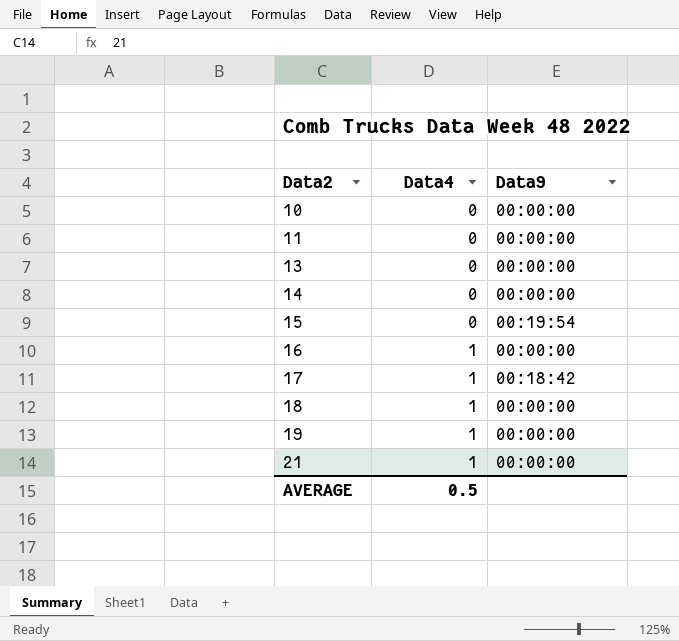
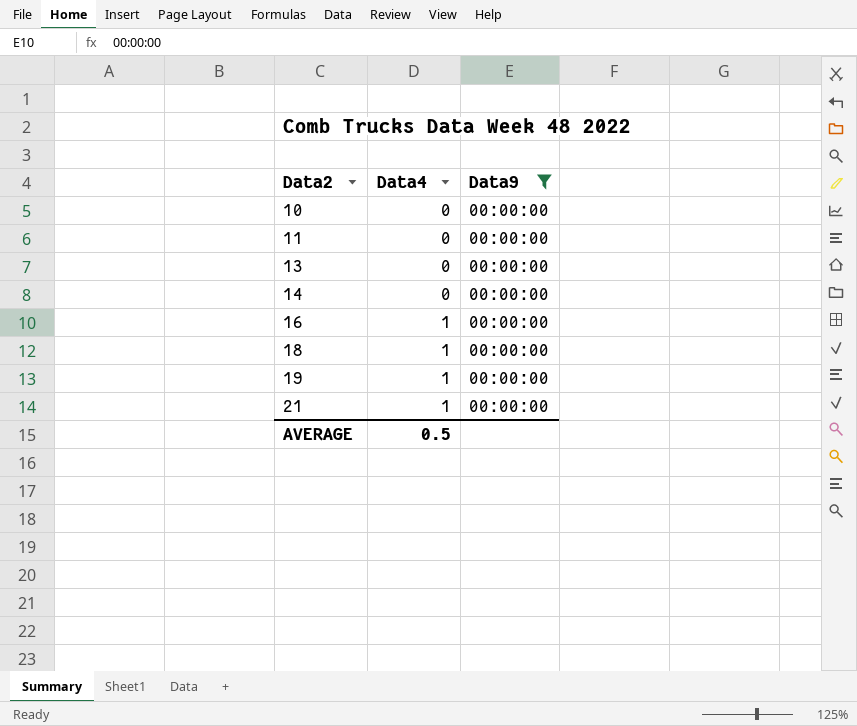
filter: none -> Data9 = 00:00:00

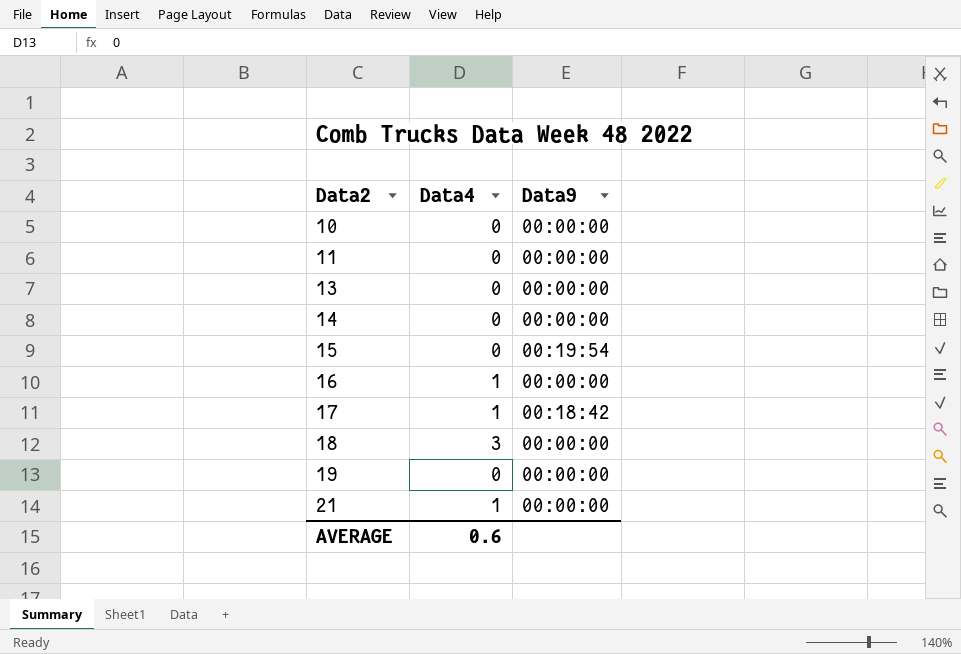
filter: Data9 = 00:00:00 -> none
18 | Data4: 1 -> 3
19 | Data4: 1 -> 0
AVERAGE | Data4: 0.5 -> 0.6

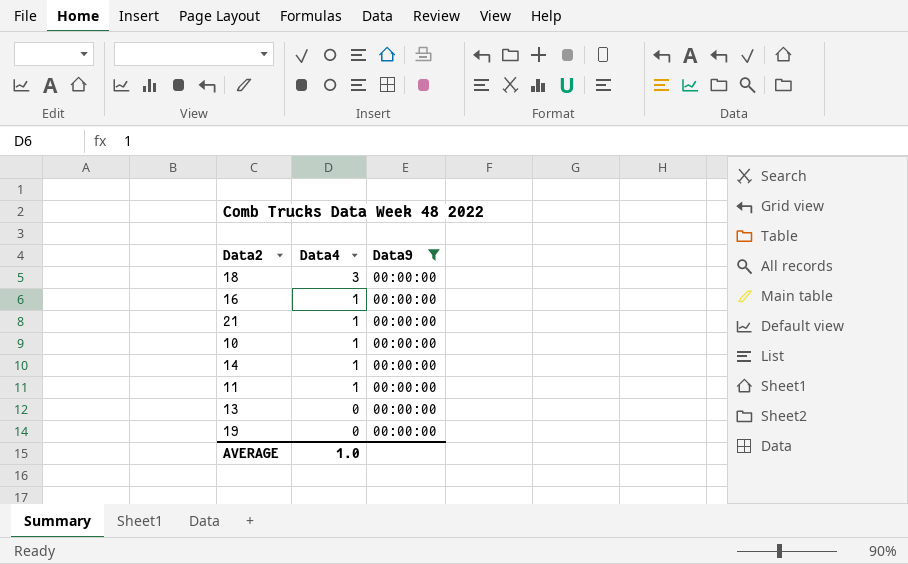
filter: none -> Data9 = 00:00:00
row order: Data2 ascending -> Data4 descending
10 | Data4: 0 -> 1
14 | Data4: 0 -> 1
11 | Data4: 0 -> 1
AVERAGE | Data4: 0.6 -> 1.0

